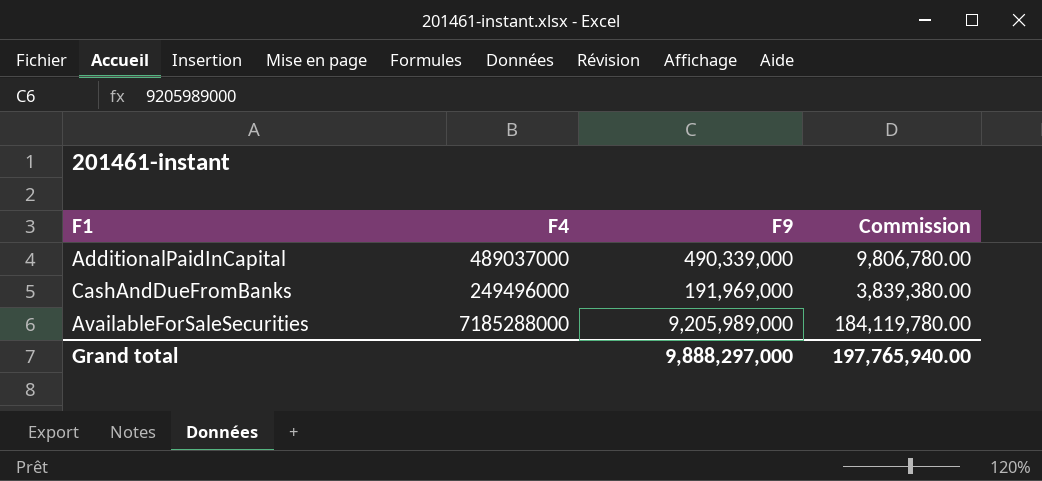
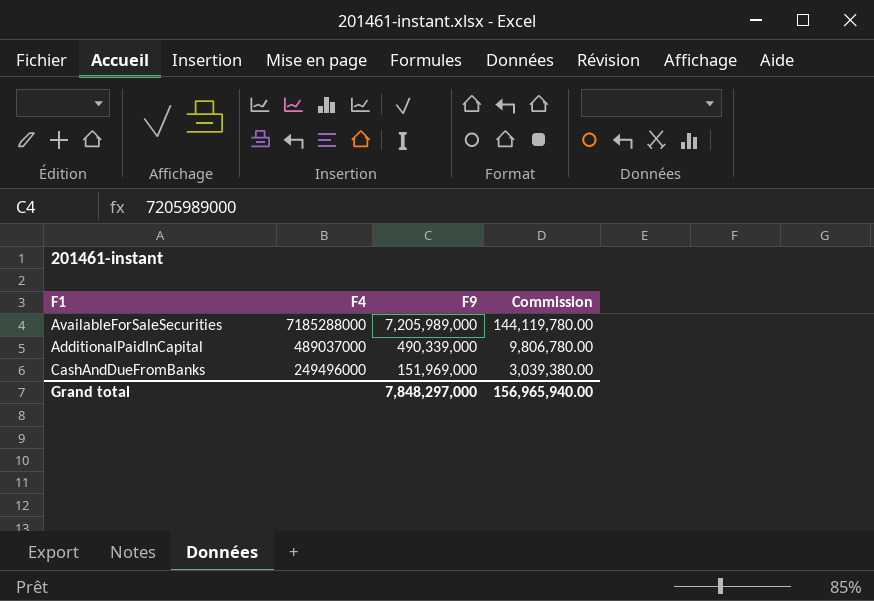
row order: none -> F4 descending
AvailableForSaleSecurities | F9: 9,205,989,000 -> 7,205,989,000
AvailableForSaleSecurities | Commission: 184,119,780.00 -> 144,119,780.00
CashAndDueFromBanks | F9: 191,969,000 -> 151,969,000
CashAndDueFromBanks | Commission: 3,839,380.00 -> 3,039,380.00
Grand total | F9: 9,888,297,000 -> 7,848,297,000
Grand total | Commission: 197,765,940.00 -> 156,965,940.00

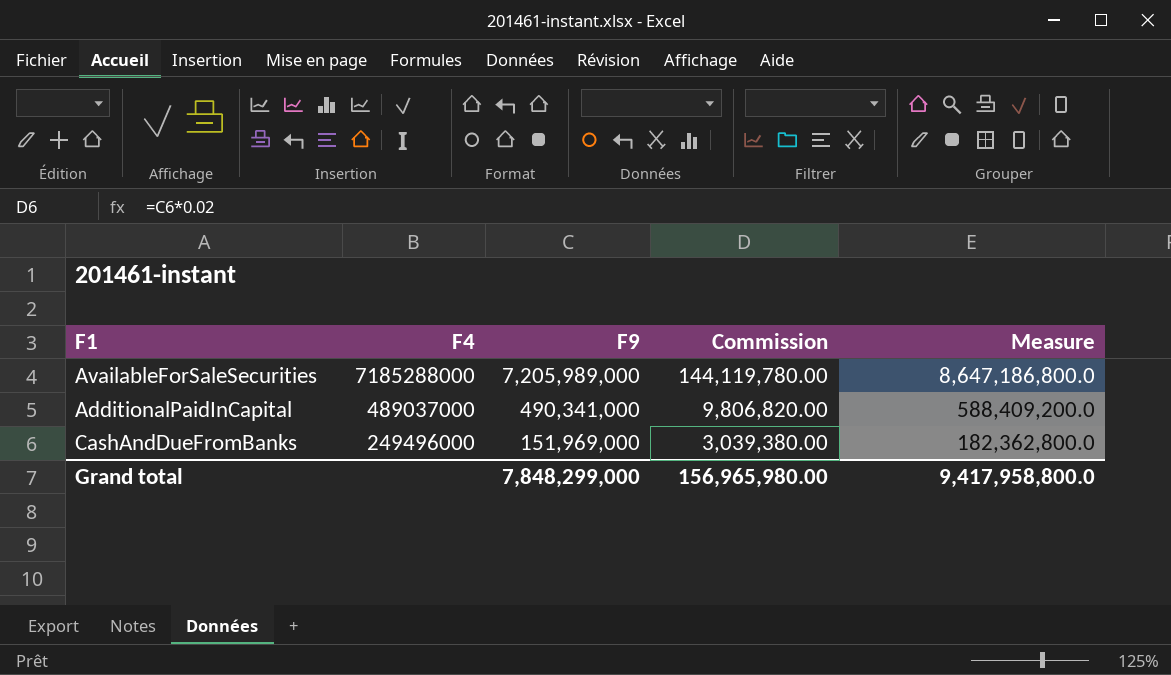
column Measure | formula: none -> [F9] * 1.2
AdditionalPaidInCapital | F9: 490,339,000 -> 490,341,000
AdditionalPaidInCapital | Commission: 9,806,780.00 -> 9,806,820.00
Grand total | F9: 7,848,297,000 -> 7,848,299,000
Grand total | Commission: 156,965,940.00 -> 156,965,980.00

